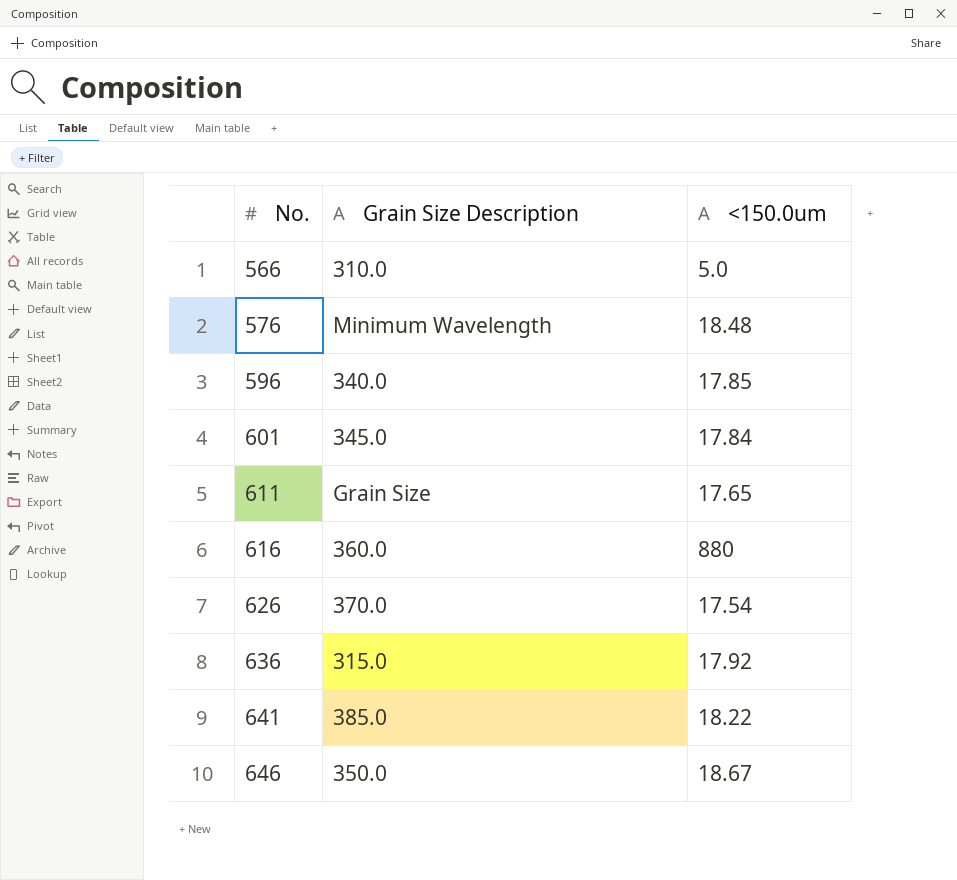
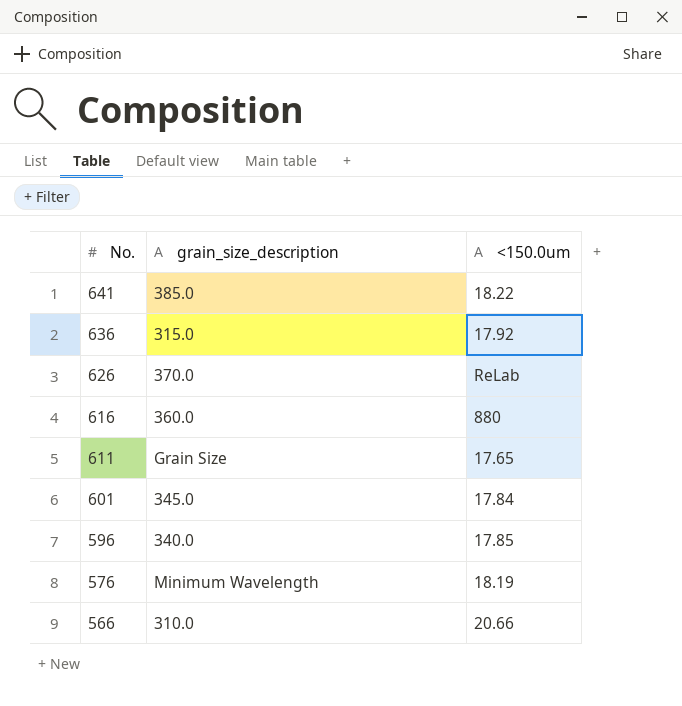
row order: No. ascending -> No. descending
column name: Grain Size Description -> grain_size_description
row 646: 350.0 | 18.67 -> none
626 | <150.0um: 17.54 -> ReLab
576 | <150.0um: 18.48 -> 18.19
566 | <150.0um: 5.0 -> 20.66

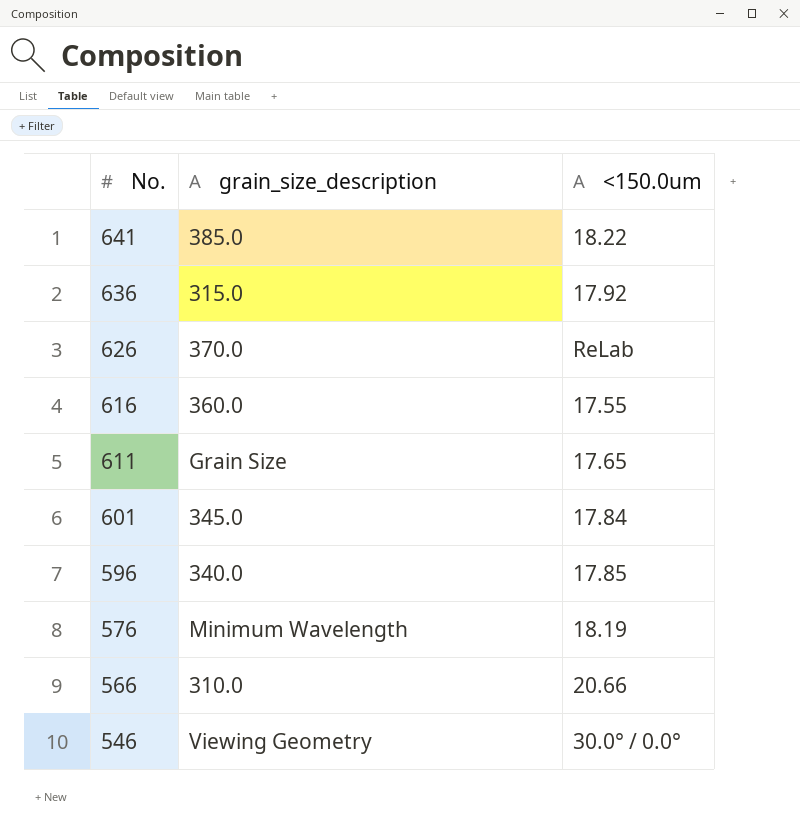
616 | <150.0um: 880 -> 17.55
row 546: none -> Viewing Geometry | 30.0° / 0.0°

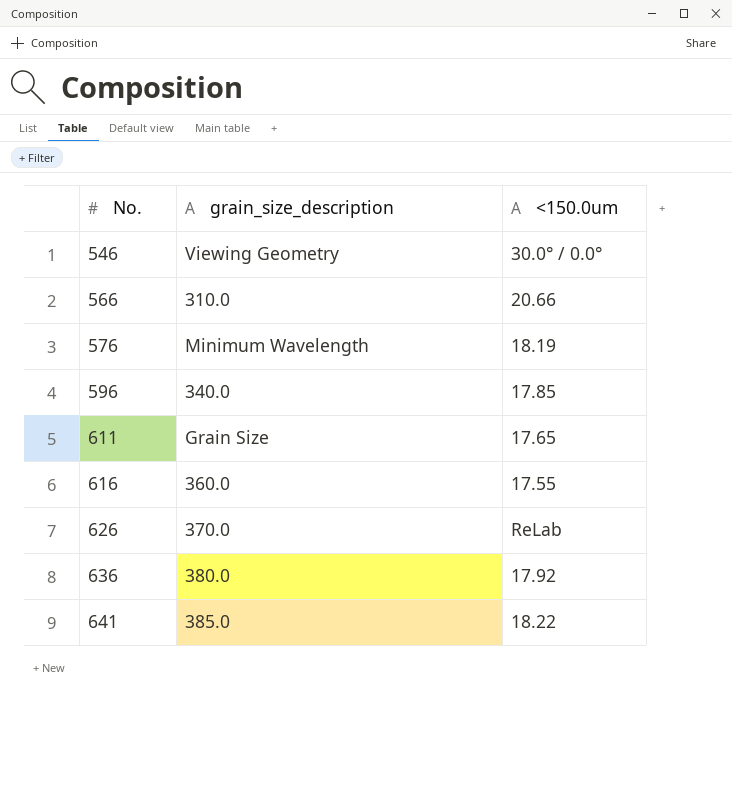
row order: No. descending -> No. ascending
row 601: 345.0 | 17.84 -> none
636 | grain_size_description: 315.0 -> 380.0

